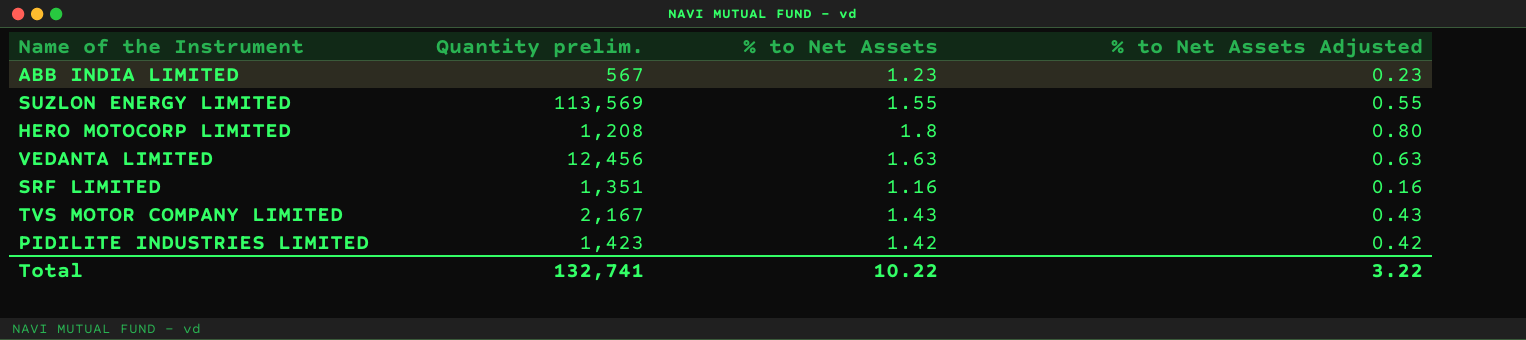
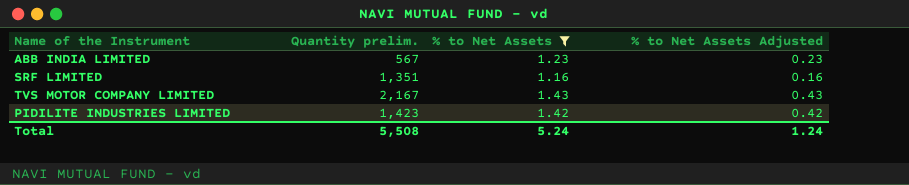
filter: none -> % to Net Assets <= 1.43
Total | Quantity prelim.: 132,741 -> 5,508
Total | % to Net Assets: 10.22 -> 5.24
Total | % to Net Assets Adjusted: 3.22 -> 1.24

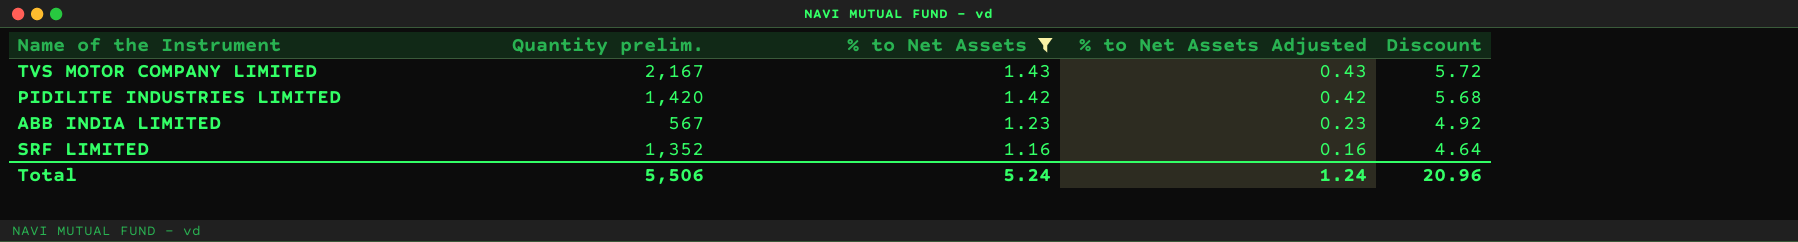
row order: none -> % to Net Assets descending
column Discount | formula: none -> [% to Net Assets] * 4
PIDILITE INDUSTRIES LIMITED | Quantity prelim.: 1,423 -> 1,420
SRF LIMITED | Quantity prelim.: 1,351 -> 1,352
Total | Quantity prelim.: 5,508 -> 5,506

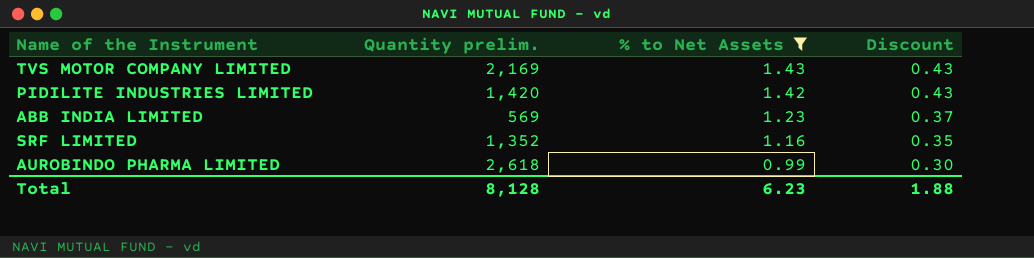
column % to Net Assets Adjusted | formula: [% to Net Assets] - 1 -> none
column Discount | formula: [% to Net Assets] * 4 -> [% to Net Assets] * 0.3
TVS MOTOR COMPANY LIMITED | Quantity prelim.: 2,167 -> 2,169
ABB INDIA LIMITED | Quantity prelim.: 567 -> 569
row AUROBINDO PHARMA LIMITED: none -> 2,618 | 0.99 | 0.30
Total | Quantity prelim.: 5,506 -> 8,128
Total | % to Net Assets: 5.24 -> 6.23
Total | Discount: 20.96 -> 1.88

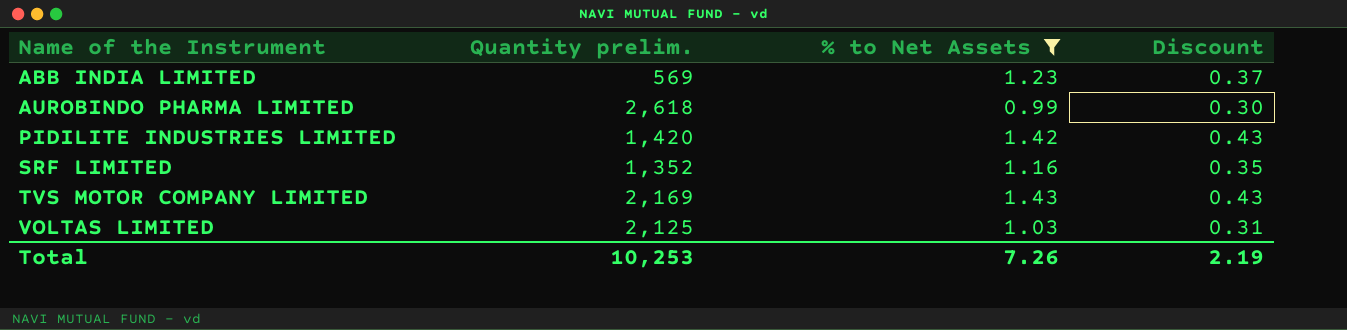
row order: % to Net Assets descending -> Name of the Instrument ascending
row VOLTAS LIMITED: none -> 2,125 | 1.03 | 0.31
Total | Quantity prelim.: 8,128 -> 10,253
Total | % to Net Assets: 6.23 -> 7.26
Total | Discount: 1.88 -> 2.19

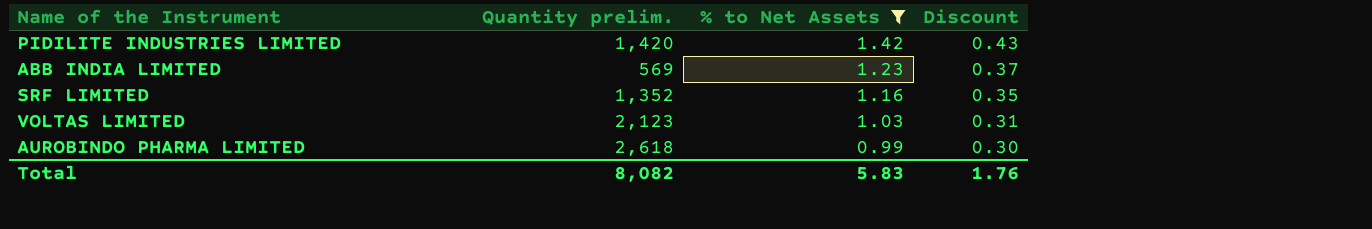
row order: Name of the Instrument ascending -> % to Net Assets descending
row TVS MOTOR COMPANY LIMITED: 2,169 | 1.43 | 0.43 -> none
VOLTAS LIMITED | Quantity prelim.: 2,125 -> 2,123
Total | Quantity prelim.: 10,253 -> 8,082
Total | % to Net Assets: 7.26 -> 5.83
Total | Discount: 2.19 -> 1.76

